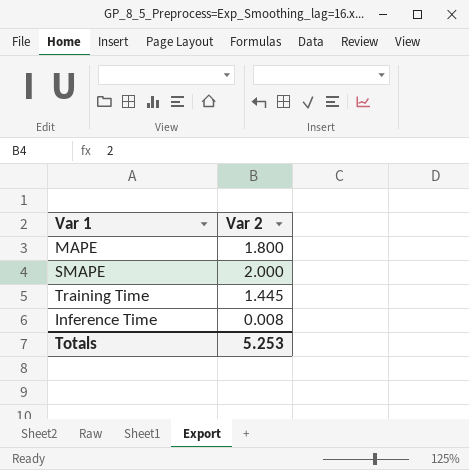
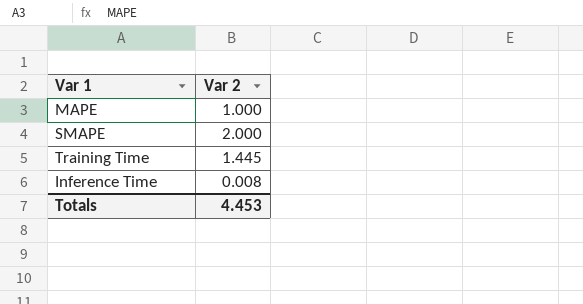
MAPE | Var 2: 1.800 -> 1.000
Totals | Var 2: 5.253 -> 4.453

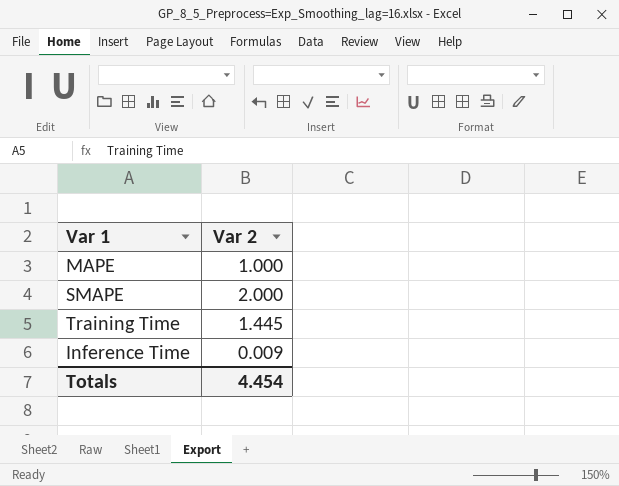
Inference Time | Var 2: 0.008 -> 0.009
Totals | Var 2: 4.453 -> 4.454

